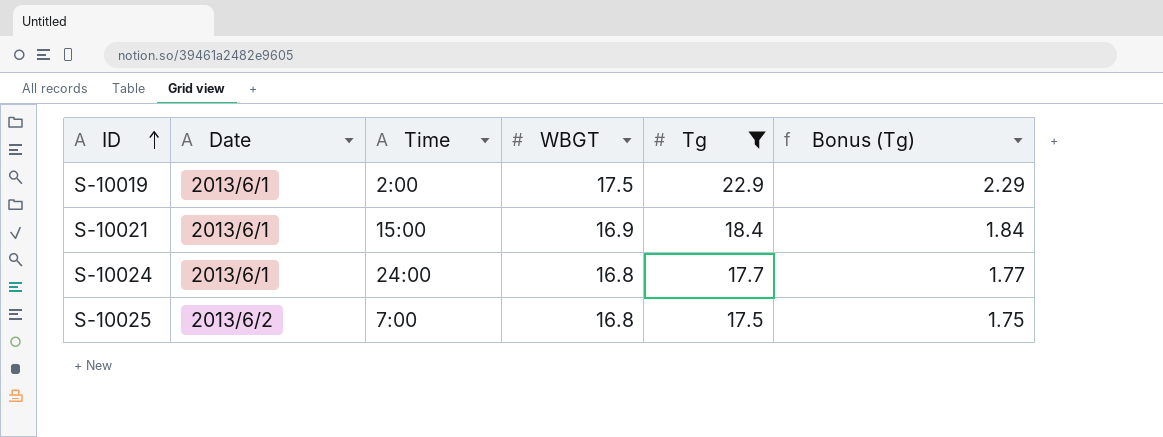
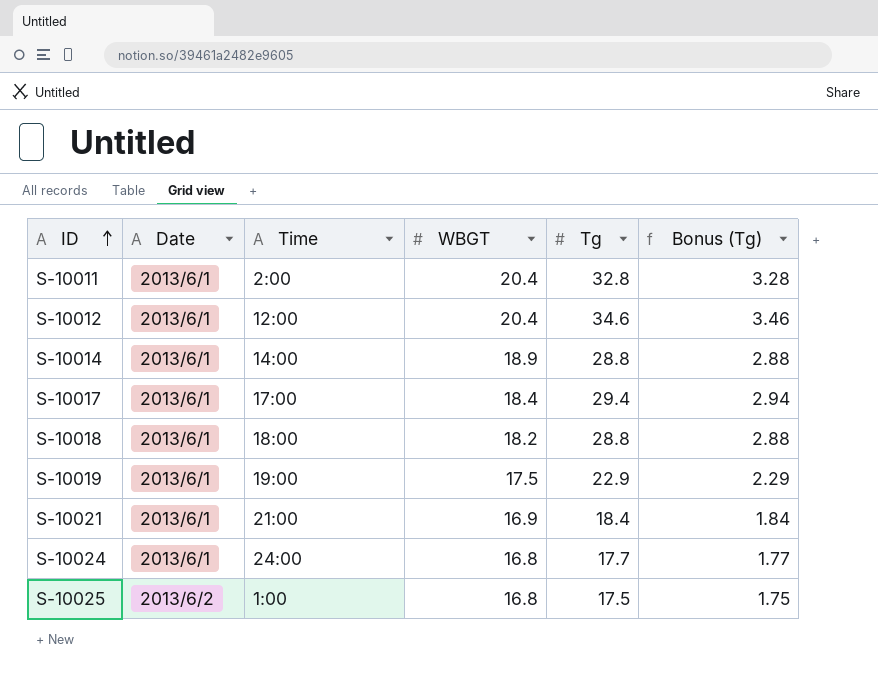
filter: Tg <= 22.9 -> none
S-10019 | Time: 2:00 -> 19:00
S-10021 | Time: 15:00 -> 21:00
S-10025 | Time: 7:00 -> 1:00

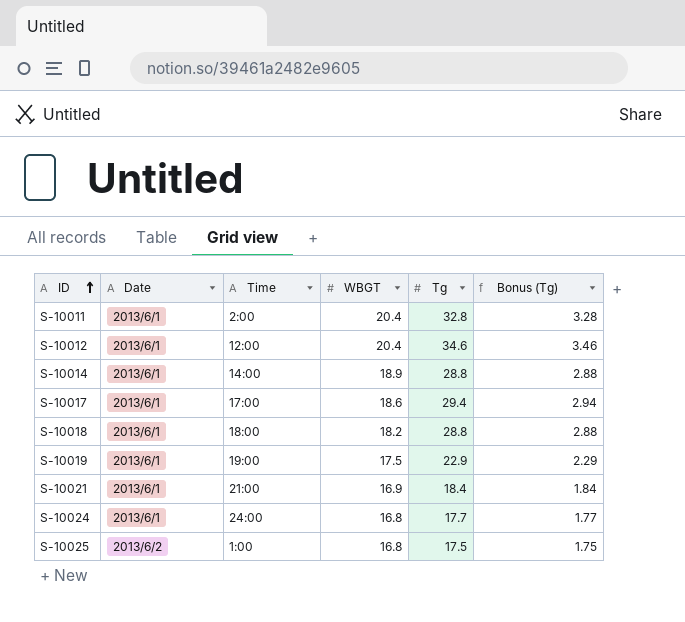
S-10017 | WBGT: 18.4 -> 18.6

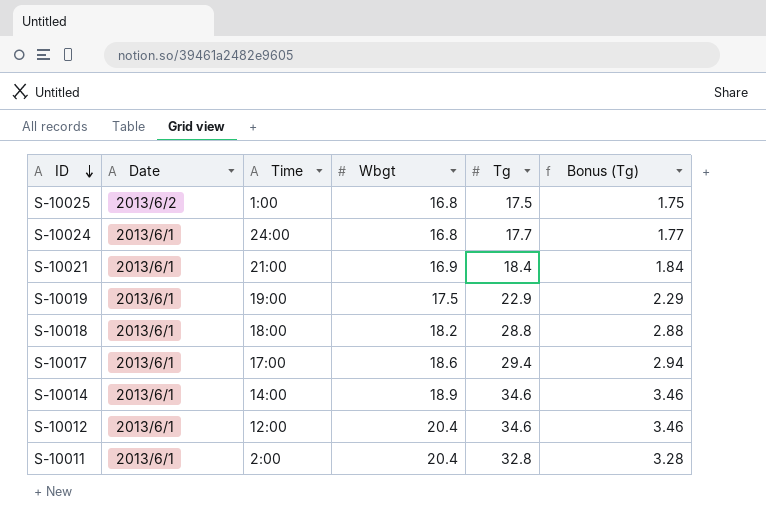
row order: ID ascending -> ID descending
column name: WBGT -> Wbgt
S-10014 | Tg: 28.8 -> 34.6
S-10014 | Bonus (Tg): 2.88 -> 3.46

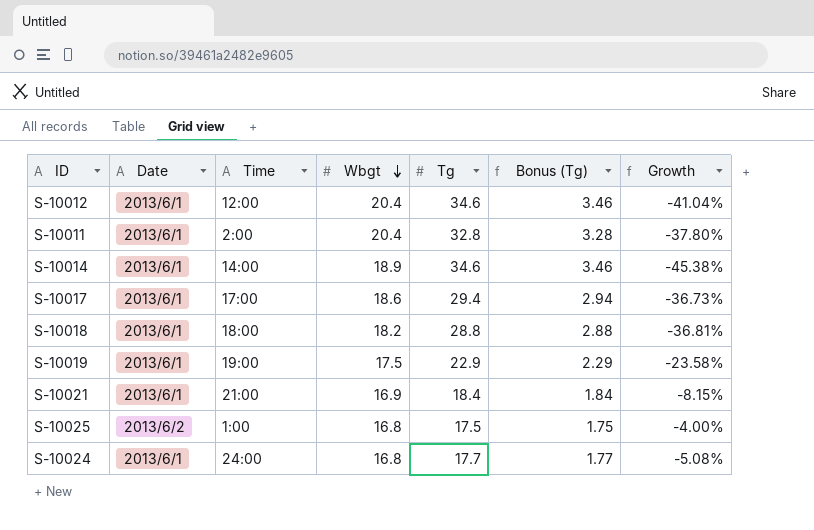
row order: ID descending -> Wbgt descending
column Growth | formula: none -> ([Wbgt] - [Tg]) / [Tg]

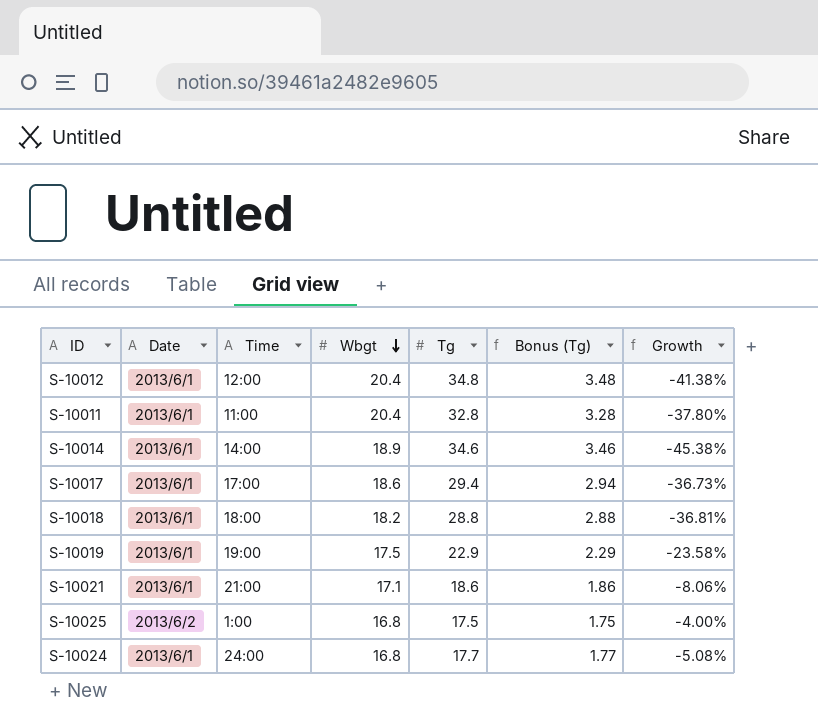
S-10012 | Tg: 34.6 -> 34.8
S-10012 | Bonus (Tg): 3.46 -> 3.48
S-10012 | Growth: -41.04% -> -41.38%
S-10011 | Time: 2:00 -> 11:00
S-10021 | Wbgt: 16.9 -> 17.1
S-10021 | Tg: 18.4 -> 18.6
S-10021 | Bonus (Tg): 1.84 -> 1.86
S-10021 | Growth: -8.15% -> -8.06%

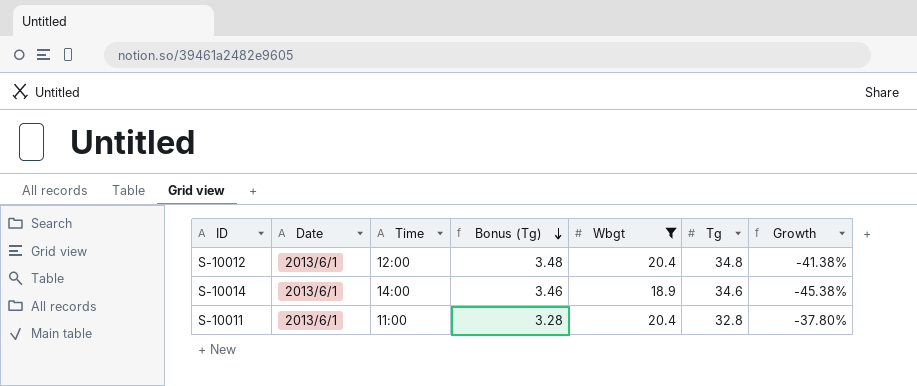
filter: none -> Wbgt >= 18.9
row order: Wbgt descending -> Bonus (Tg) descending
column Bonus (Tg) | position: 6 -> 4

